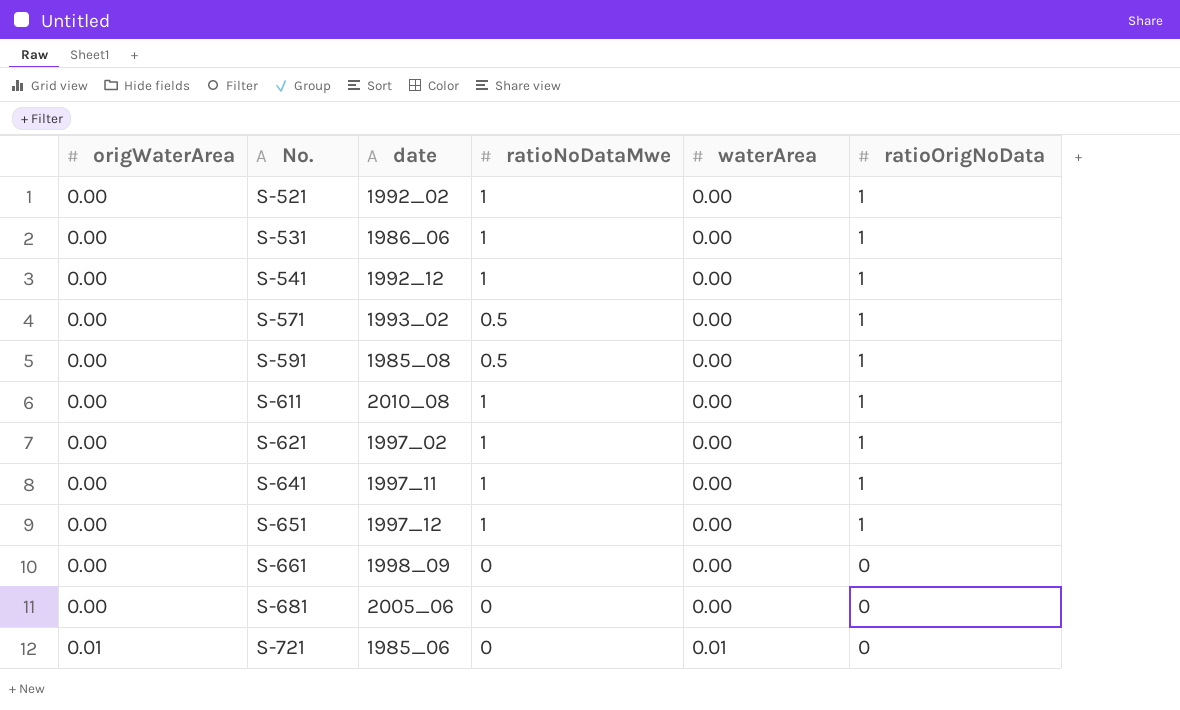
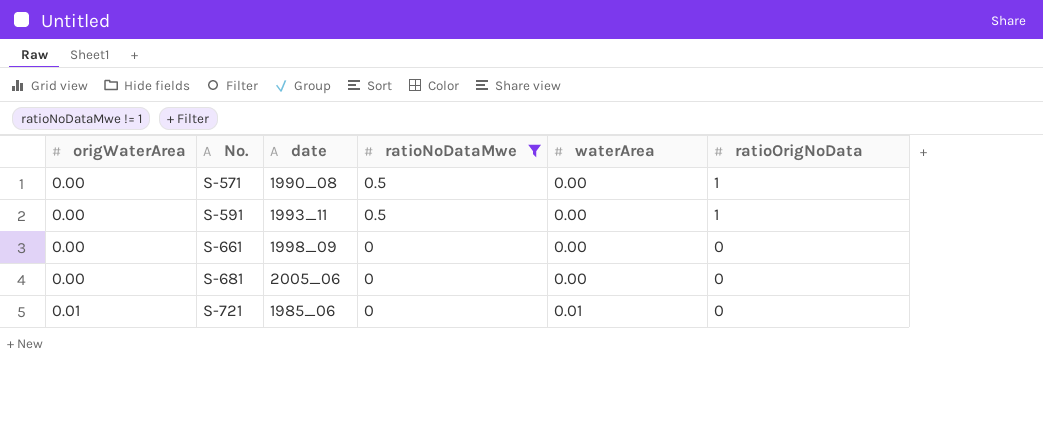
filter: none -> ratioNoDataMwe != 1
S-571 | date: 1993_02 -> 1990_08
S-591 | date: 1985_08 -> 1993_11

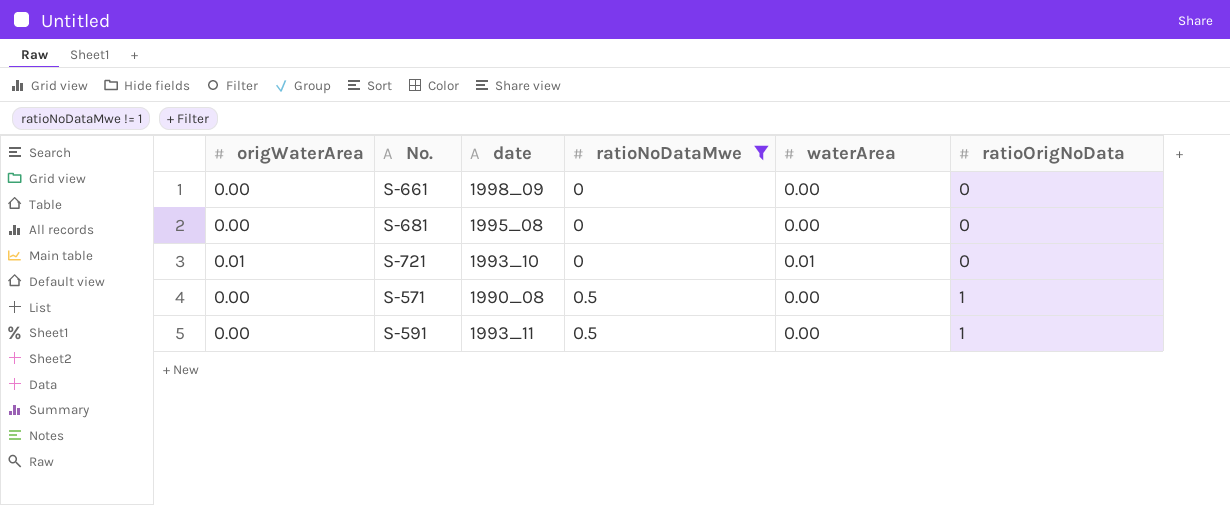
row order: origWaterArea ascending -> ratioNoDataMwe ascending
S-681 | date: 2005_06 -> 1995_08
S-721 | date: 1985_06 -> 1993_10

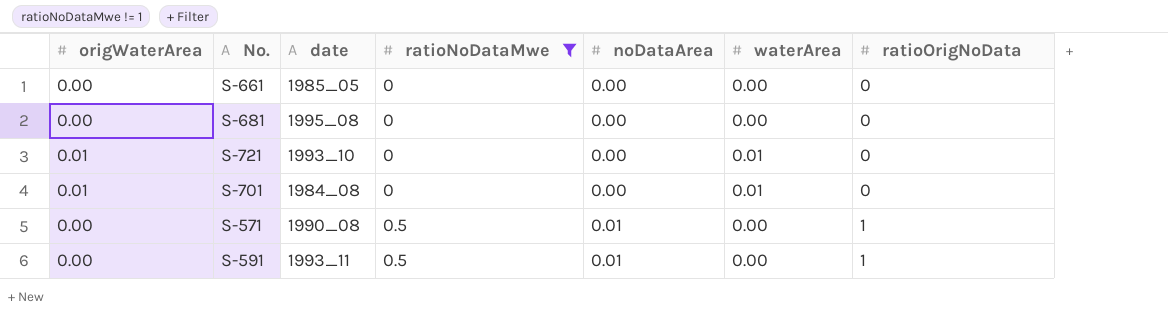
column noDataArea | position: none -> 5
S-661 | date: 1998_09 -> 1985_05
row S-701: none -> 0.01 | 1984_08 | 0 | 0.00 | 0.01 | 0

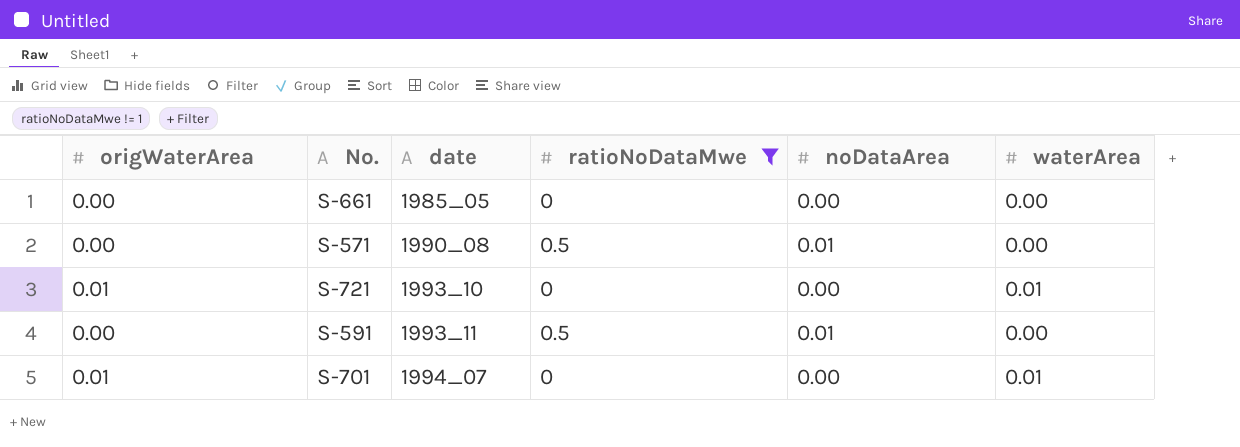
row order: ratioNoDataMwe ascending -> date ascending
column ratioOrigNoData | position: 7 -> none
row S-681: 0.00 | 1995_08 | 0 | 0.00 | 0.00 | 0 -> none
S-701 | date: 1984_08 -> 1994_07

